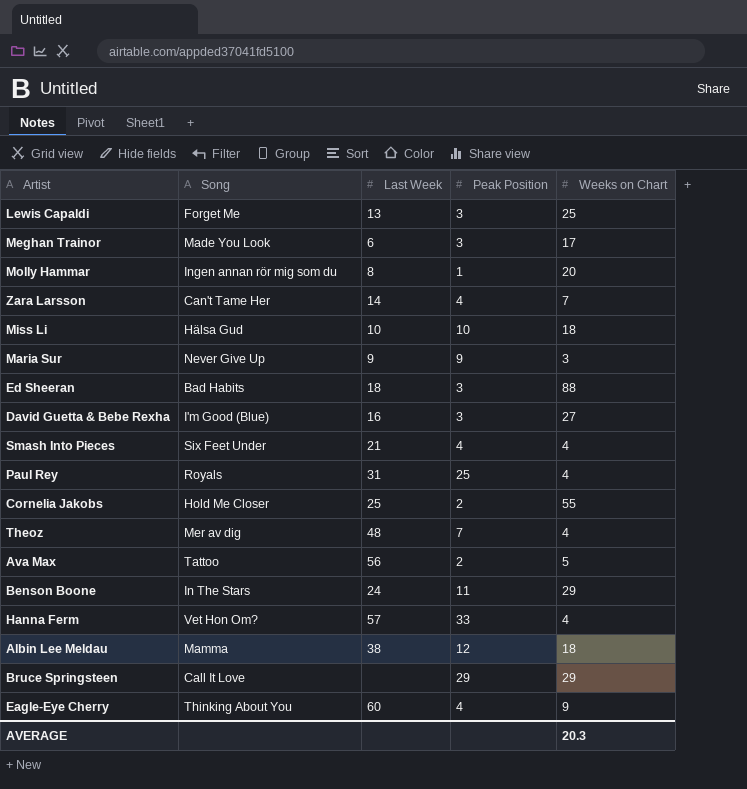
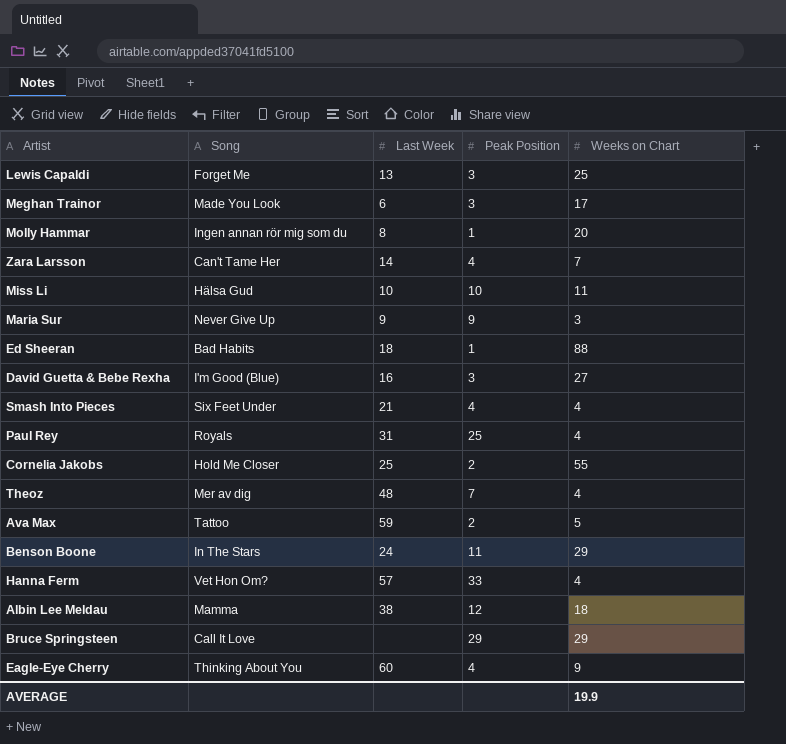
Miss Li | Weeks on Chart: 18 -> 11
Ed Sheeran | Peak Position: 3 -> 1
Ava Max | Last Week: 56 -> 59
AVERAGE | Weeks on Chart: 20.3 -> 19.9

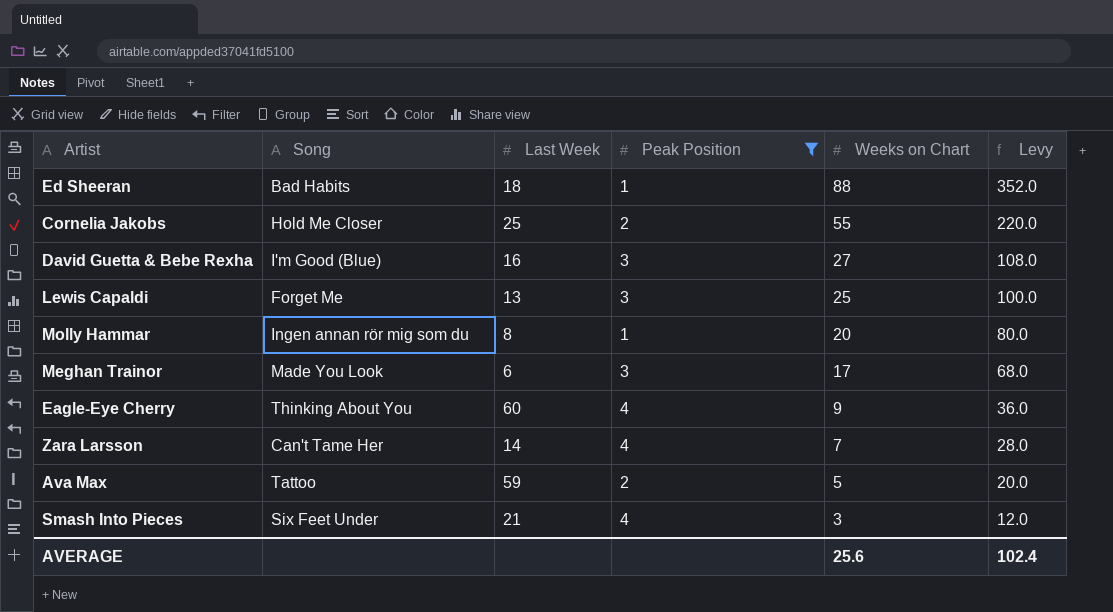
filter: none -> Peak Position <= 4
row order: none -> Weeks on Chart descending
column Levy | formula: none -> [Weeks on Chart] * 4
Smash Into Pieces | Weeks on Chart: 4 -> 3
AVERAGE | Weeks on Chart: 19.9 -> 25.6

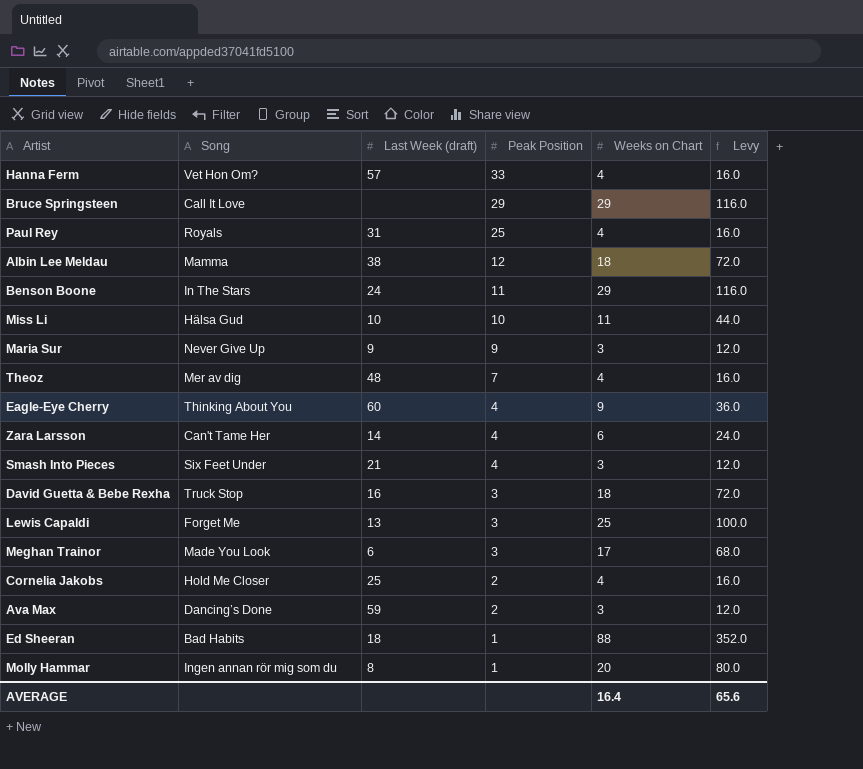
filter: Peak Position <= 4 -> none
row order: Weeks on Chart descending -> Peak Position descending
column name: Last Week -> Last Week (draft)
Zara Larsson | Weeks on Chart: 7 -> 6
Zara Larsson | Levy: 28.0 -> 24.0
David Guetta & Bebe Rexha | Song: I'm Good (Blue) -> Truck Stop
David Guetta & Bebe Rexha | Weeks on Chart: 27 -> 18
David Guetta & Bebe Rexha | Levy: 108.0 -> 72.0
Cornelia Jakobs | Weeks on Chart: 55 -> 4
Cornelia Jakobs | Levy: 220.0 -> 16.0
Ava Max | Song: Tattoo -> Dancing’s Done
Ava Max | Weeks on Chart: 5 -> 3
Ava Max | Levy: 20.0 -> 12.0
AVERAGE | Weeks on Chart: 25.6 -> 16.4
AVERAGE | Levy: 102.4 -> 65.6

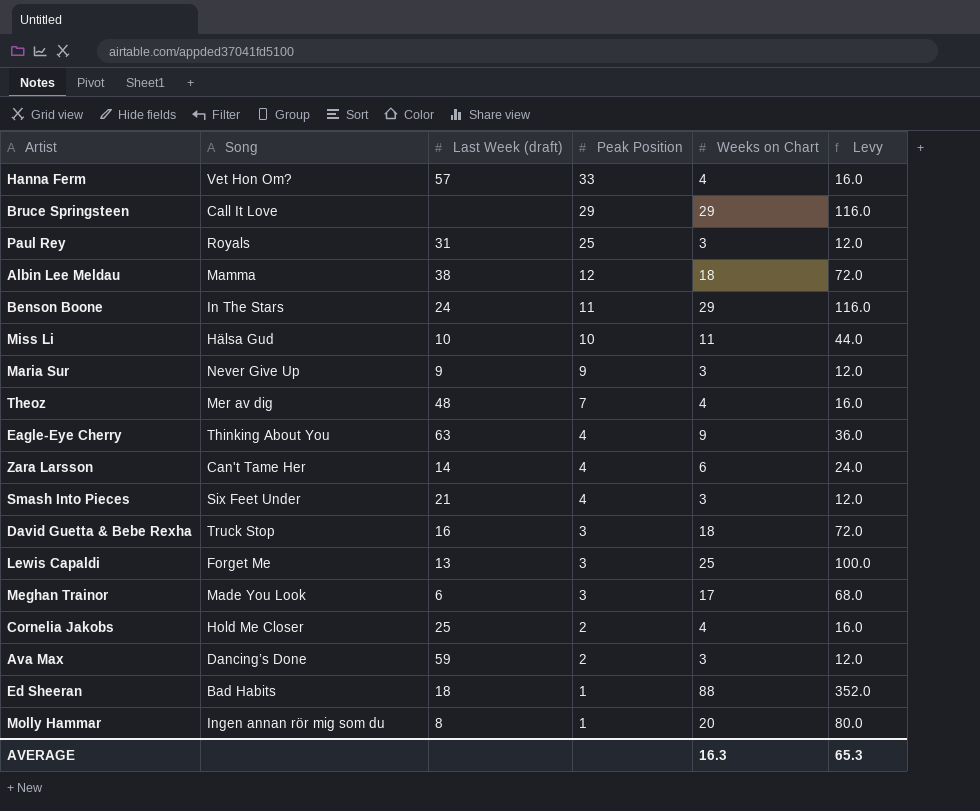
Paul Rey | Weeks on Chart: 4 -> 3
Paul Rey | Levy: 16.0 -> 12.0
Eagle-Eye Cherry | Last Week (draft): 60 -> 63
AVERAGE | Weeks on Chart: 16.4 -> 16.3
AVERAGE | Levy: 65.6 -> 65.3

